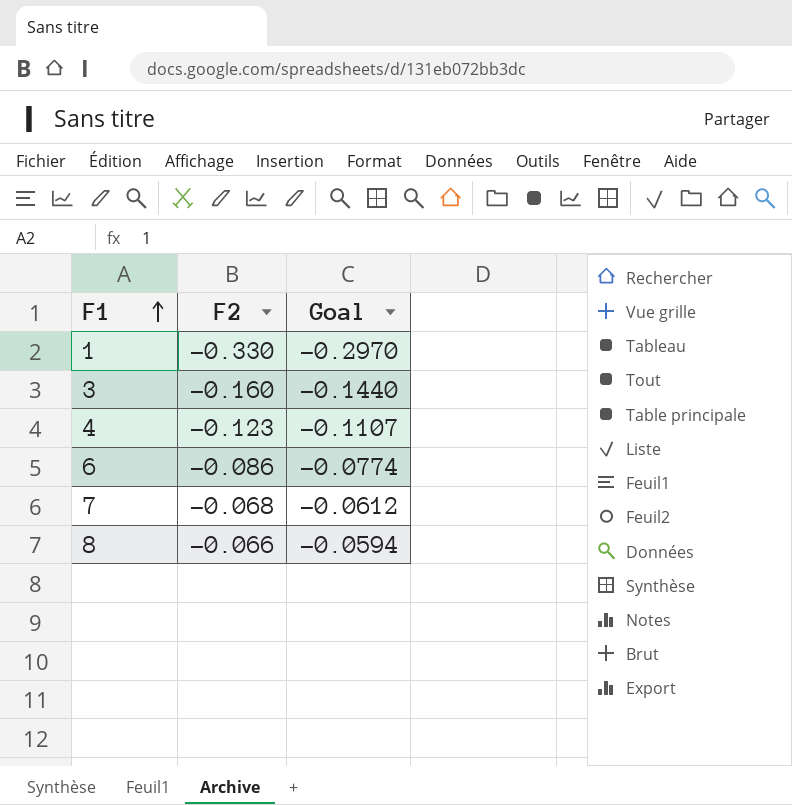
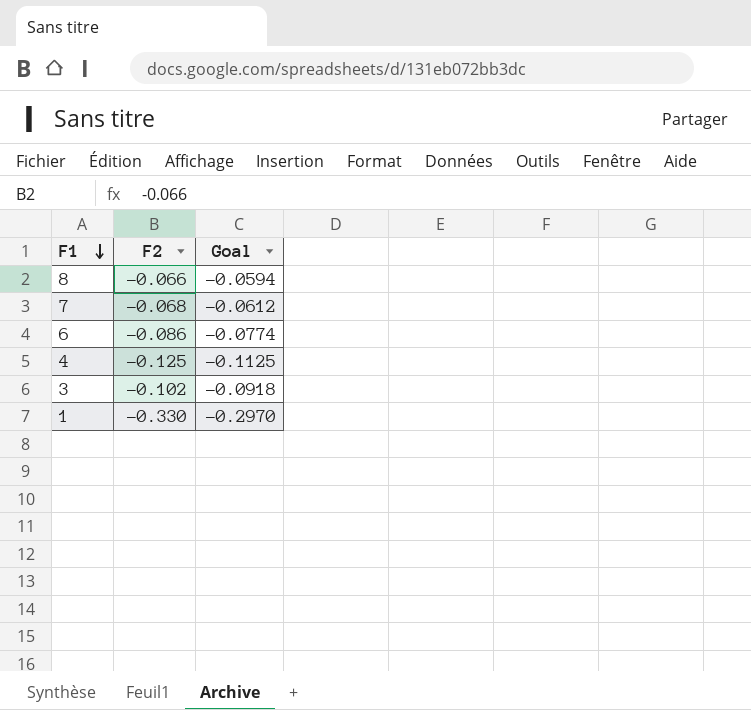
row order: F1 ascending -> F1 descending
4 | F2: -0.123 -> -0.125
4 | Goal: -0.1107 -> -0.1125
3 | F2: -0.160 -> -0.102
3 | Goal: -0.1440 -> -0.0918

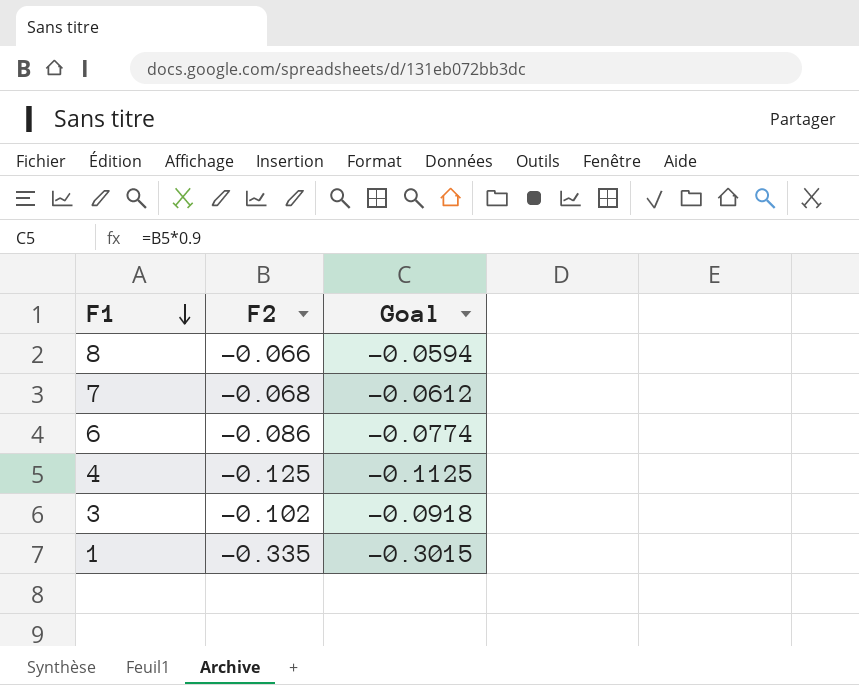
1 | F2: -0.330 -> -0.335
1 | Goal: -0.2970 -> -0.3015

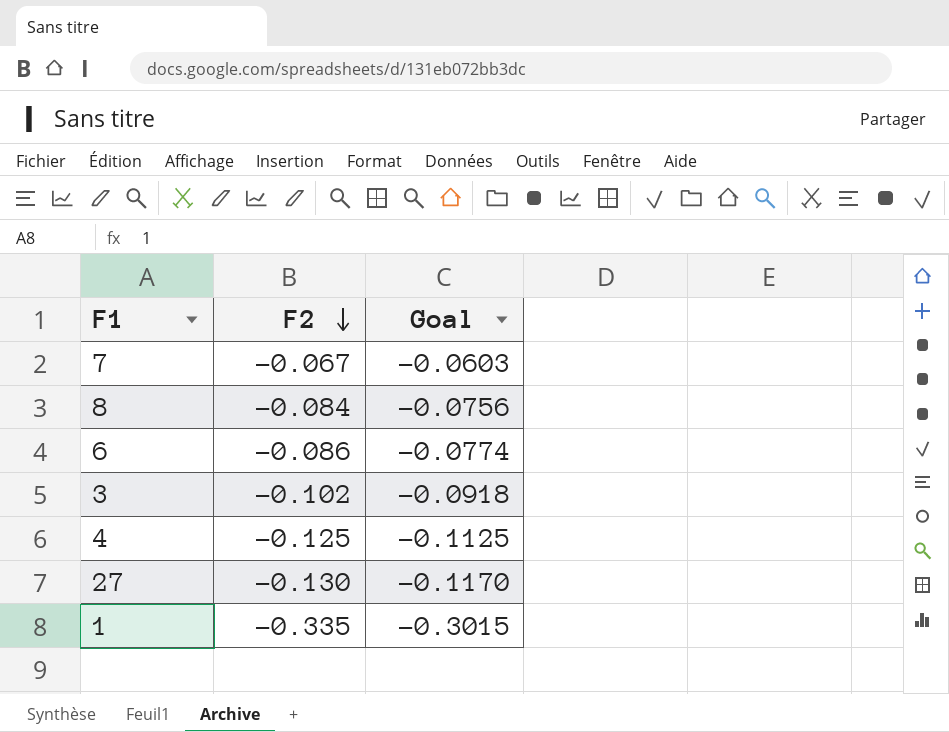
row order: F1 descending -> F2 descending
7 | F2: -0.068 -> -0.067
7 | Goal: -0.0612 -> -0.0603
8 | F2: -0.066 -> -0.084
8 | Goal: -0.0594 -> -0.0756
row 27: none -> -0.130 | -0.1170

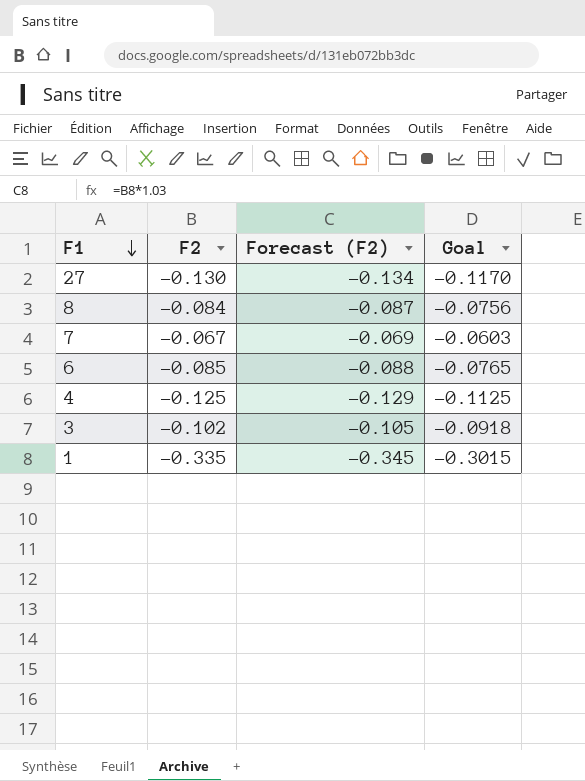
row order: F2 descending -> F1 descending
column Forecast (F2) | formula: none -> [F2] * 1.03
6 | F2: -0.086 -> -0.085
6 | Goal: -0.0774 -> -0.0765

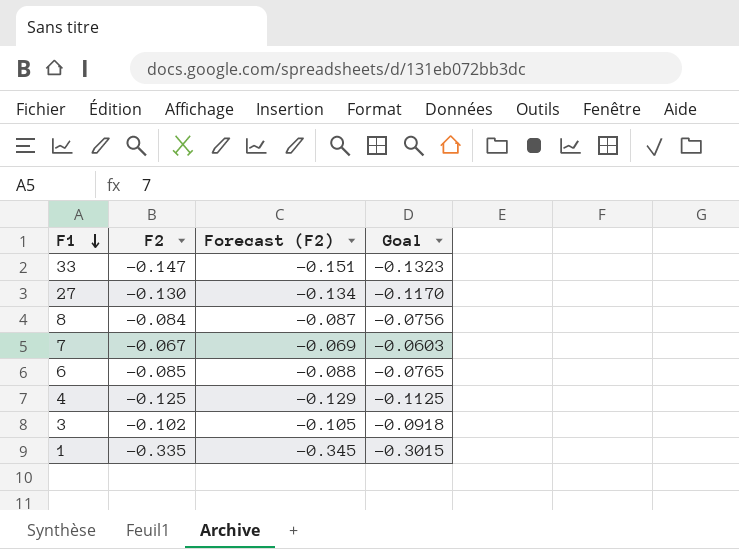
row 33: none -> -0.147 | -0.151 | -0.1323

